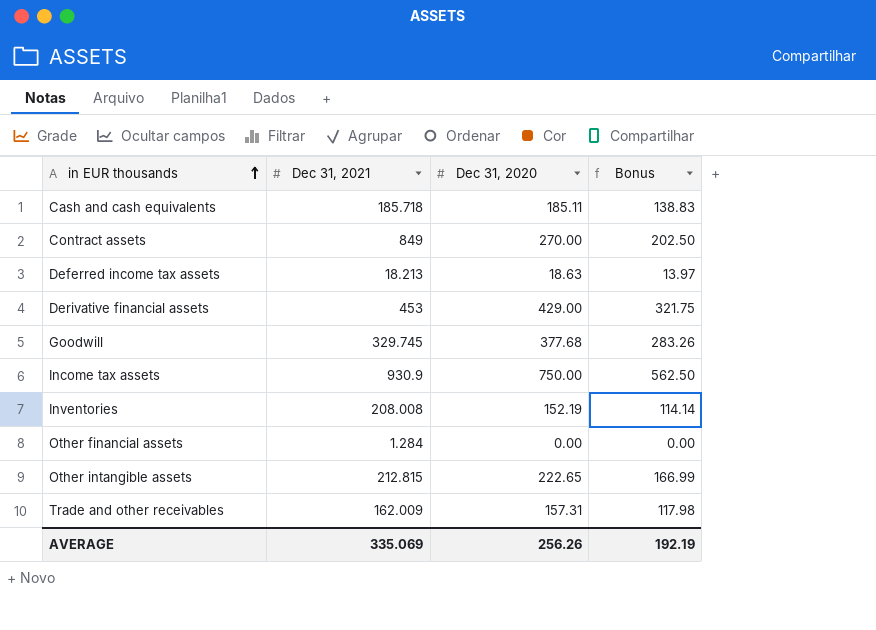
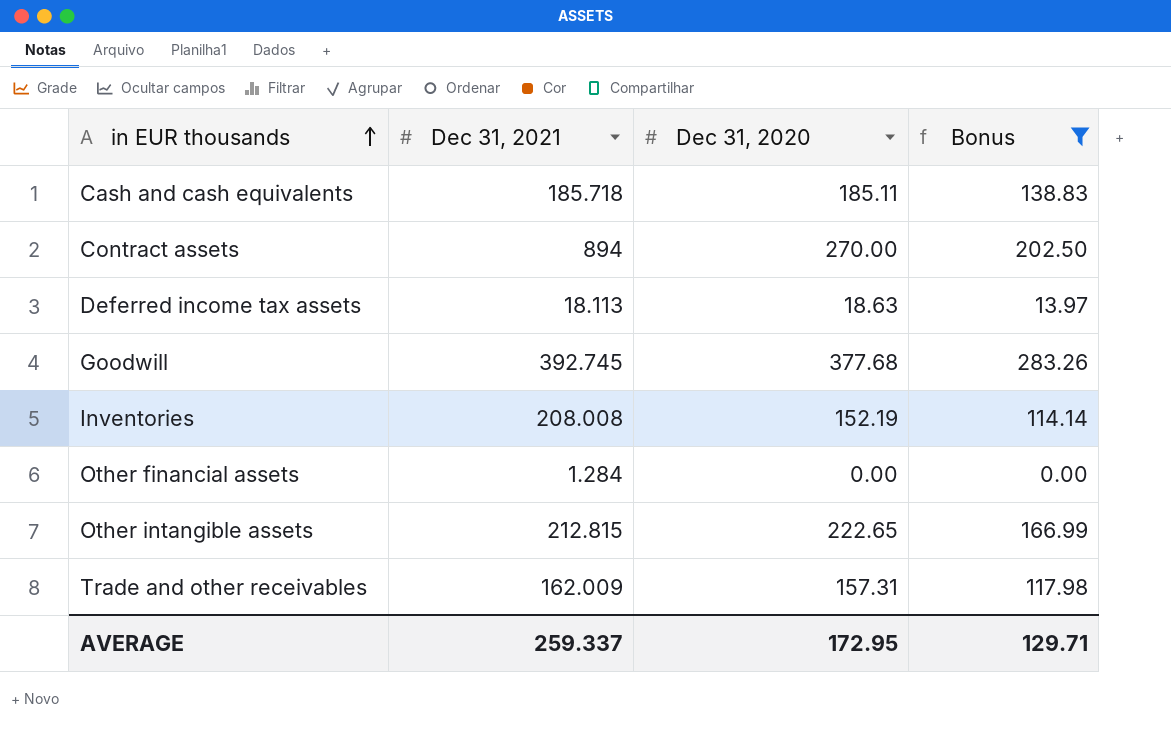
filter: none -> Bonus <= 283.26
Contract assets | Dec 31, 2021: 849 -> 894
Deferred income tax assets | Dec 31, 2021: 18.213 -> 18.113
Goodwill | Dec 31, 2021: 329.745 -> 392.745
AVERAGE | Dec 31, 2021: 335.069 -> 259.337
AVERAGE | Dec 31, 2020: 256.26 -> 172.95
AVERAGE | Bonus: 192.19 -> 129.71

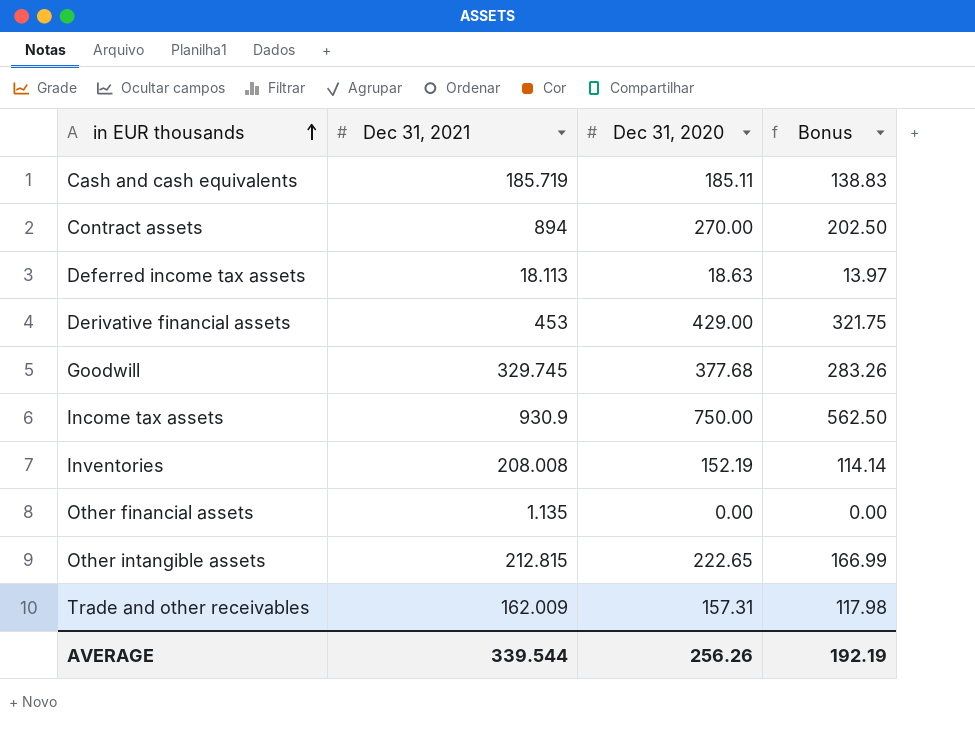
filter: Bonus <= 283.26 -> none
Cash and cash equivalents | Dec 31, 2021: 185.718 -> 185.719
Goodwill | Dec 31, 2021: 392.745 -> 329.745
Other financial assets | Dec 31, 2021: 1.284 -> 1.135
AVERAGE | Dec 31, 2021: 259.337 -> 339.544
AVERAGE | Dec 31, 2020: 172.95 -> 256.26
AVERAGE | Bonus: 129.71 -> 192.19

